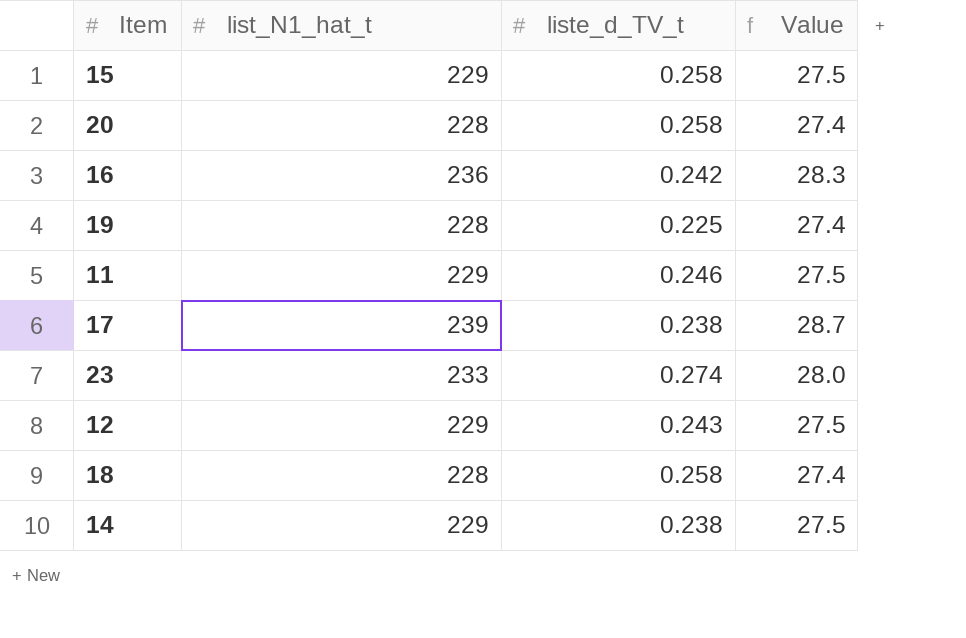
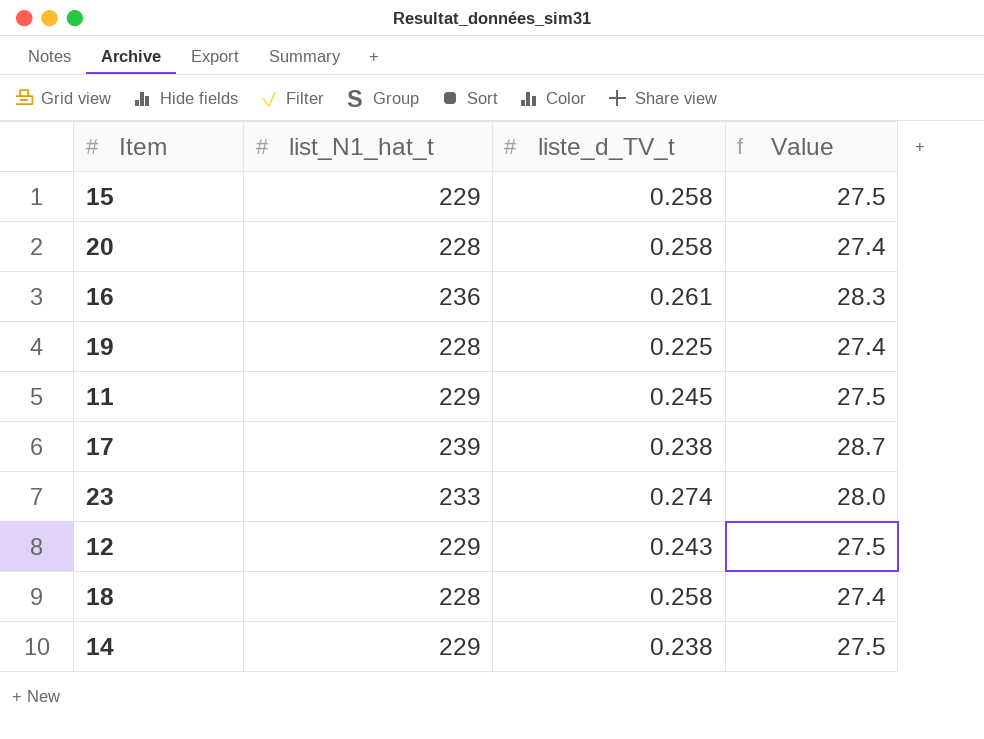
16 | liste_d_TV_t: 0.242 -> 0.261
11 | liste_d_TV_t: 0.246 -> 0.245

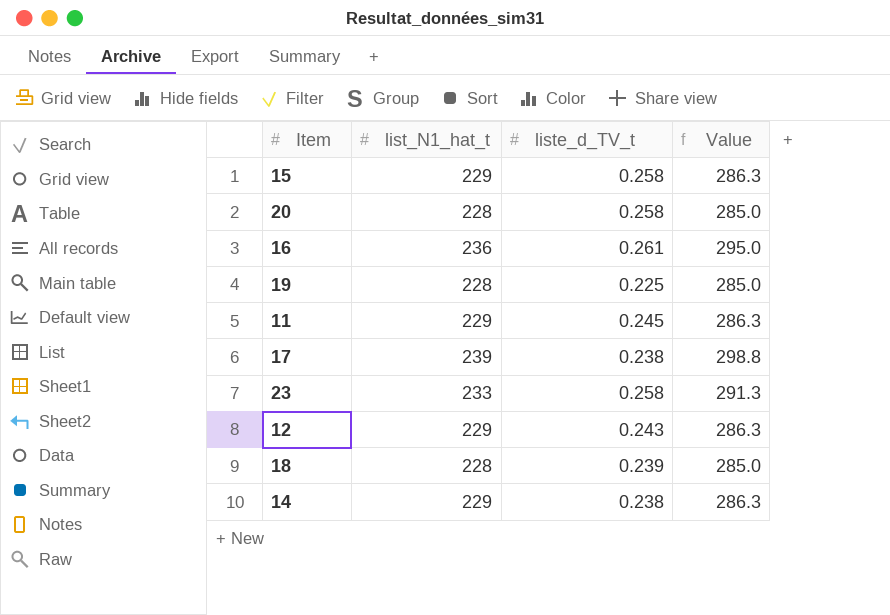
column Value | formula: [list_N1_hat_t] * 0.12 -> [list_N1_hat_t] * 1.25
23 | liste_d_TV_t: 0.274 -> 0.258
18 | liste_d_TV_t: 0.258 -> 0.239

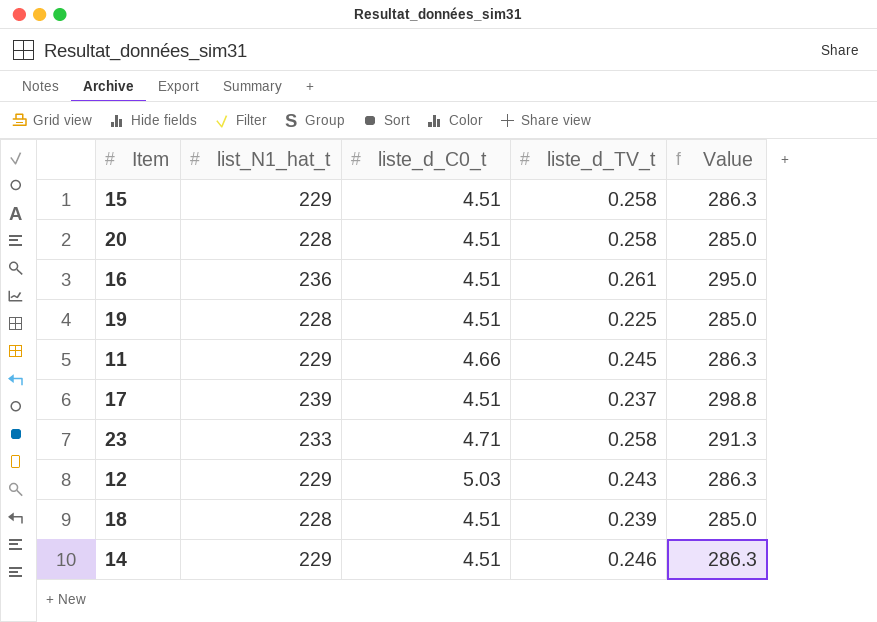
column liste_d_C0_t | position: none -> 3
17 | liste_d_TV_t: 0.238 -> 0.237
14 | liste_d_TV_t: 0.238 -> 0.246

